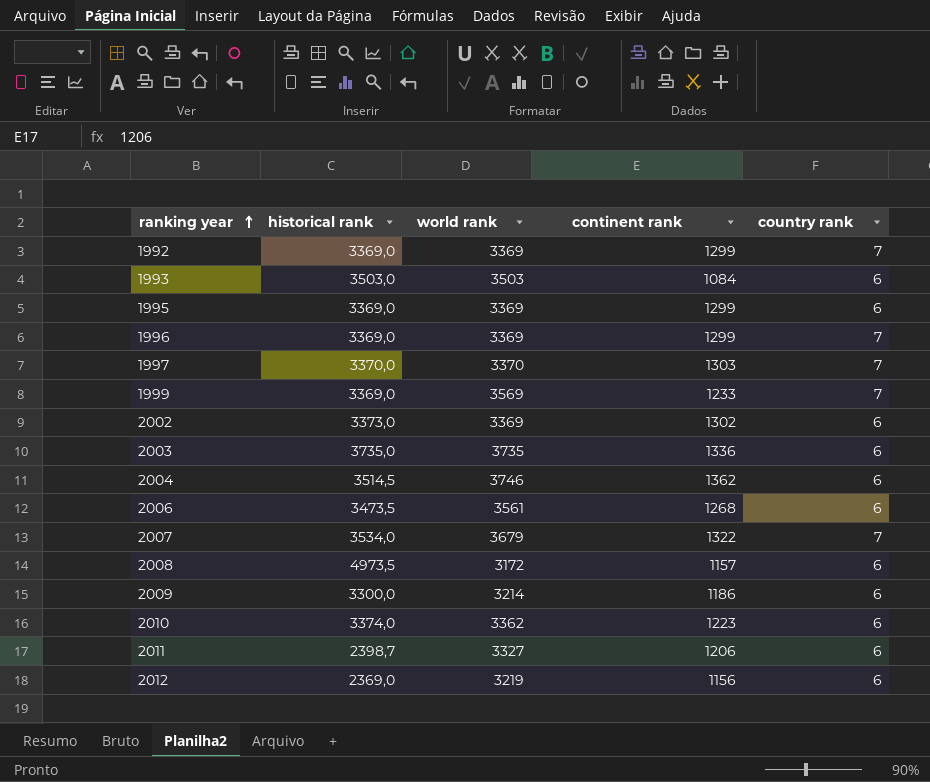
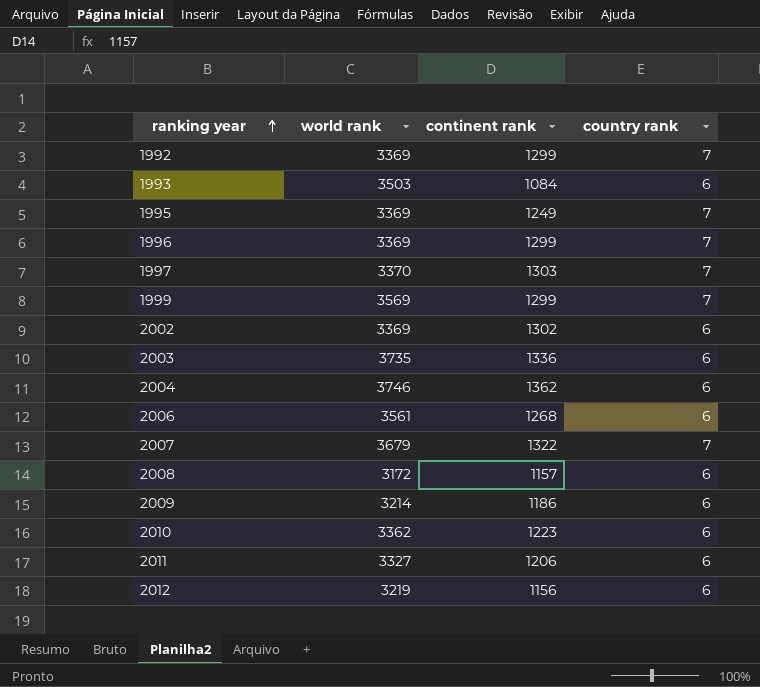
column historical rank | position: 2 -> none
1995 | continent rank: 1299 -> 1249
1995 | country rank: 6 -> 7
1999 | continent rank: 1233 -> 1299

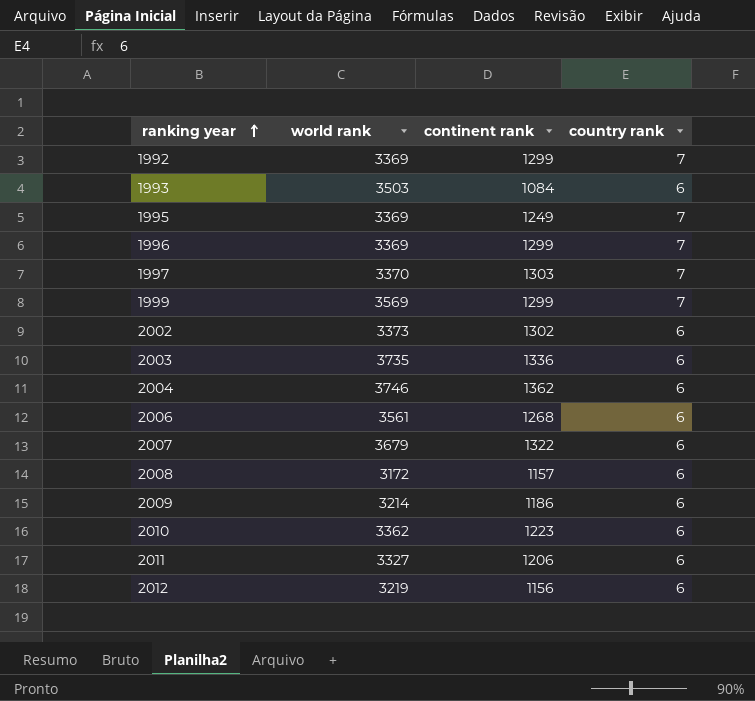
2002 | world rank: 3369 -> 3373
2007 | country rank: 7 -> 6

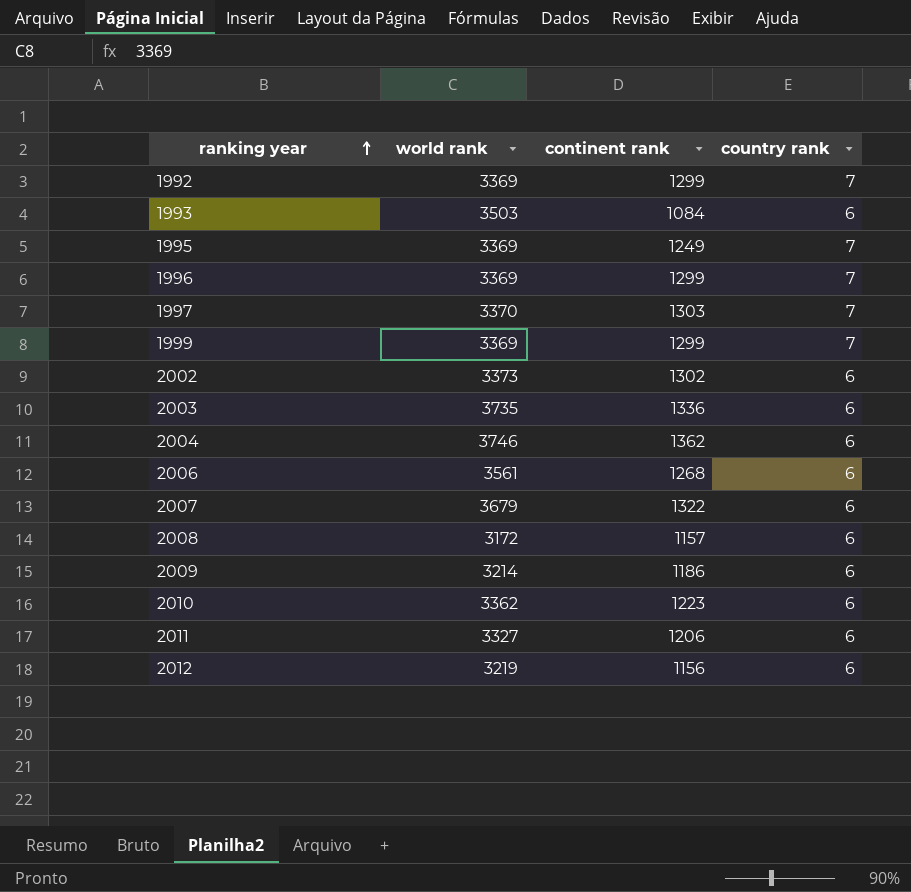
1999 | world rank: 3569 -> 3369

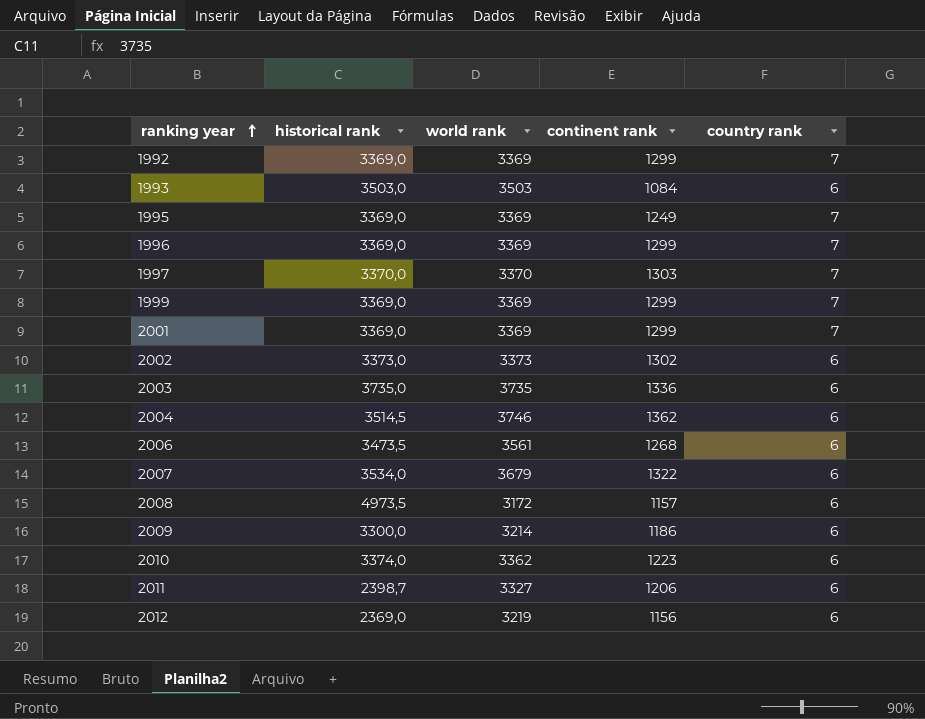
column historical rank | position: none -> 2
row 2001: none -> 3369,0 | 3369 | 1299 | 7

